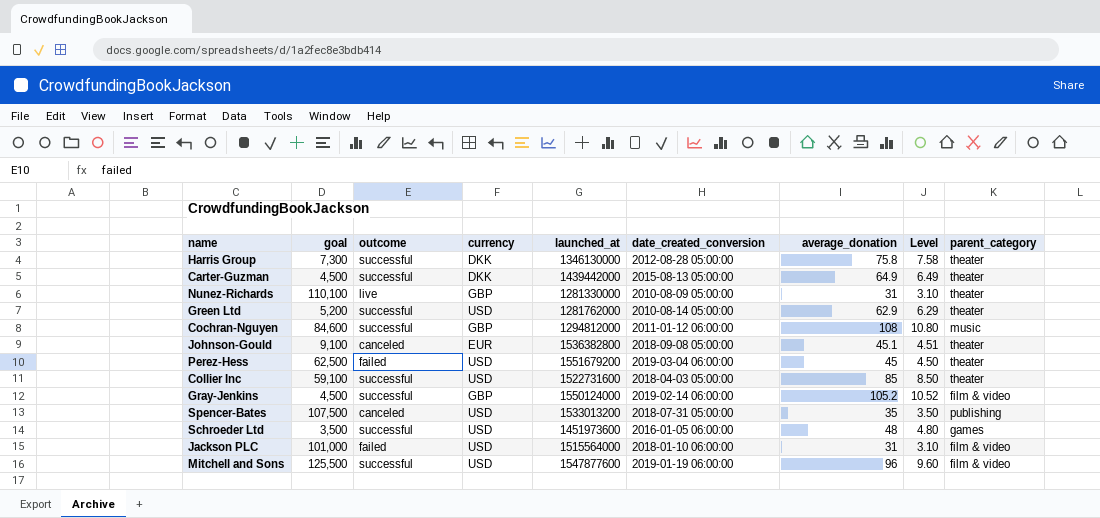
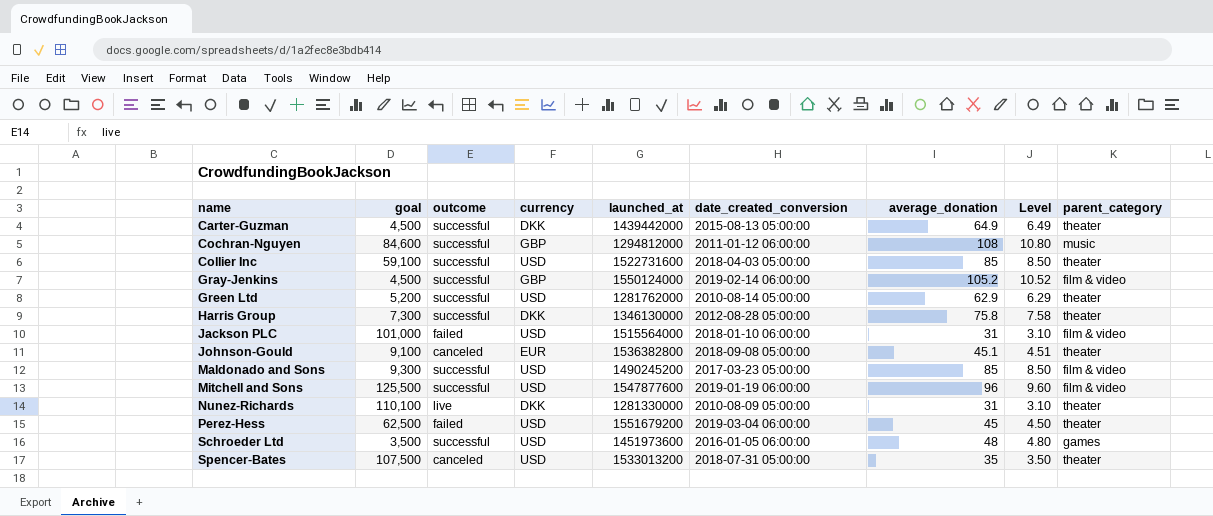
row order: none -> name ascending
row Maldonado and Sons: none -> 9,300 | successful | USD | 1490245200 | 2017-03-23 05:00:00 | 85 | 8.50 | film & video
Nunez-Richards | currency: GBP -> DKK
Spencer-Bates | parent_category: publishing -> theater

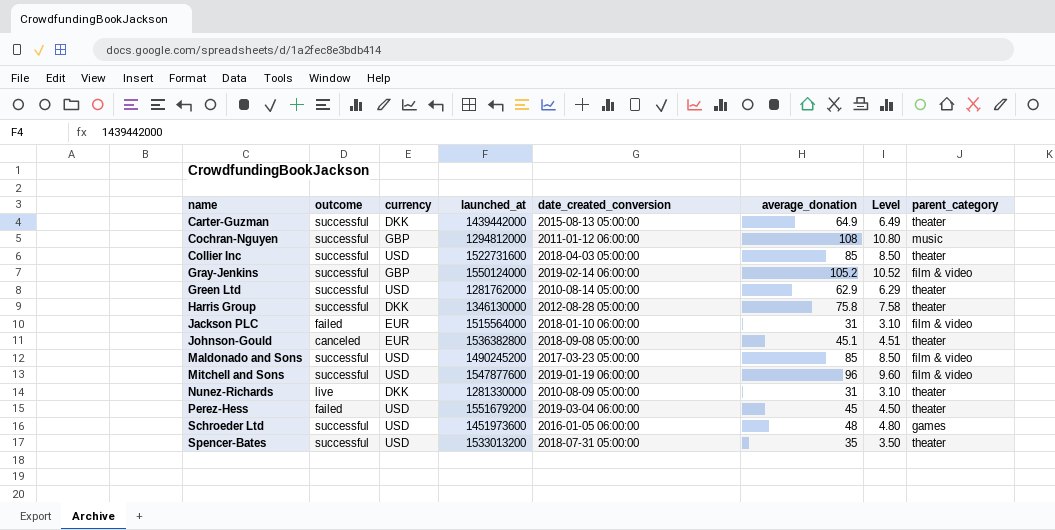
column goal | position: 2 -> none
Jackson PLC | currency: USD -> EUR
Spencer-Bates | outcome: canceled -> successful

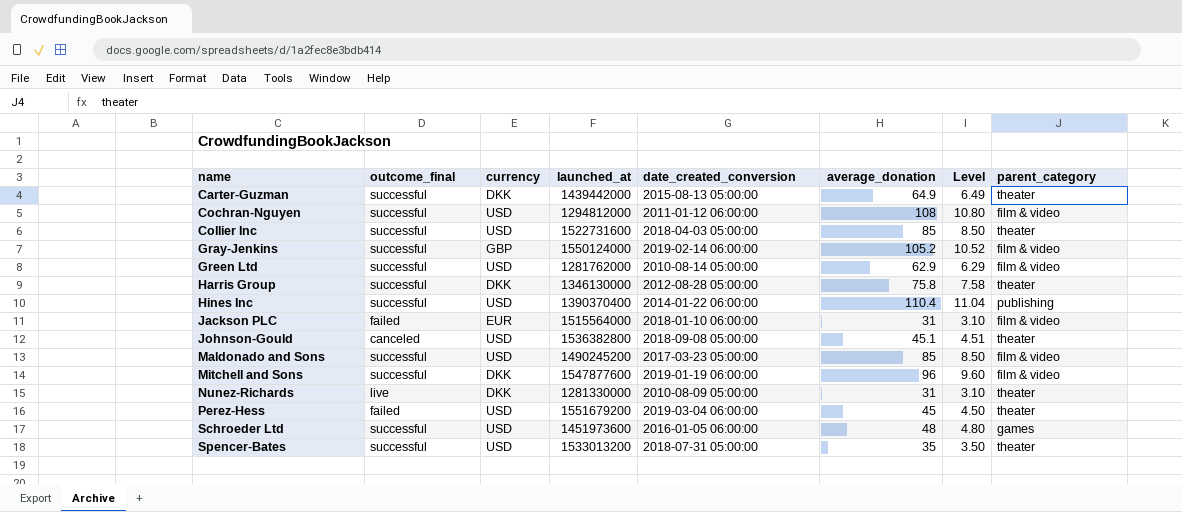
column name: outcome -> outcome_final
Cochran-Nguyen | currency: GBP -> USD
Cochran-Nguyen | parent_category: music -> film & video
Green Ltd | parent_category: theater -> film & video
row Hines Inc: none -> successful | USD | 1390370400 | 2014-01-22 06:00:00 | 110.4 | 11.04 | publishing
Johnson-Gould | currency: EUR -> USD
Mitchell and Sons | currency: USD -> DKK

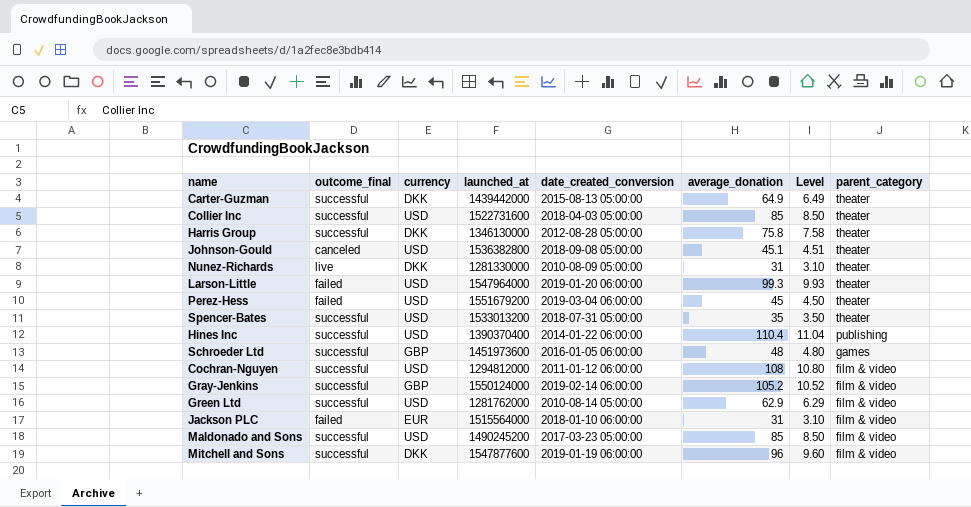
row order: name ascending -> parent_category descending
row Larson-Little: none -> failed | USD | 1547964000 | 2019-01-20 06:00:00 | 99.3 | 9.93 | theater
Schroeder Ltd | currency: USD -> GBP

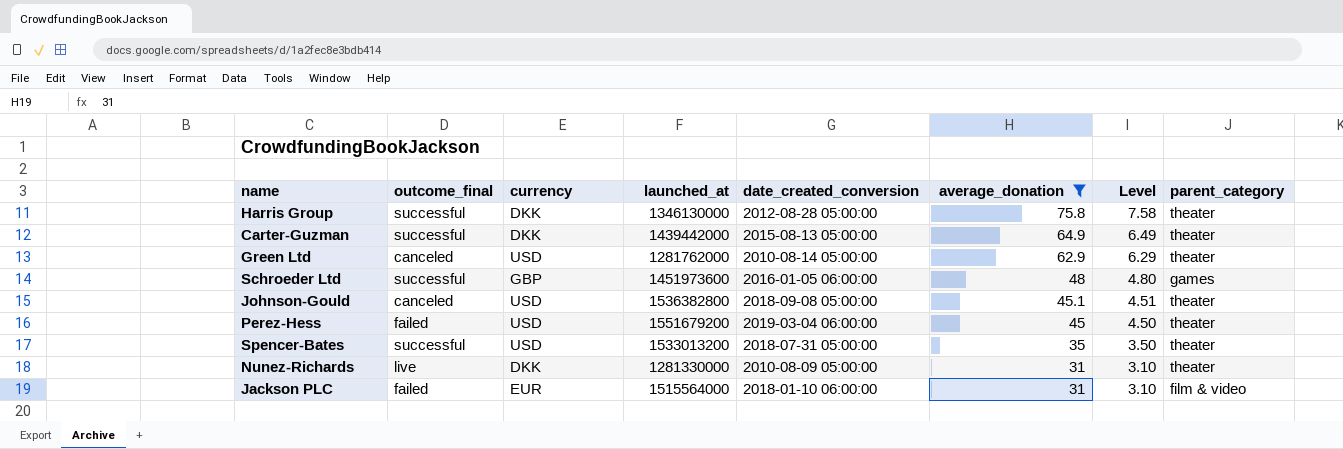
filter: none -> average_donation <= 75.8
row order: parent_category descending -> average_donation descending
Green Ltd | outcome_final: successful -> canceled
Green Ltd | parent_category: film & video -> theater

